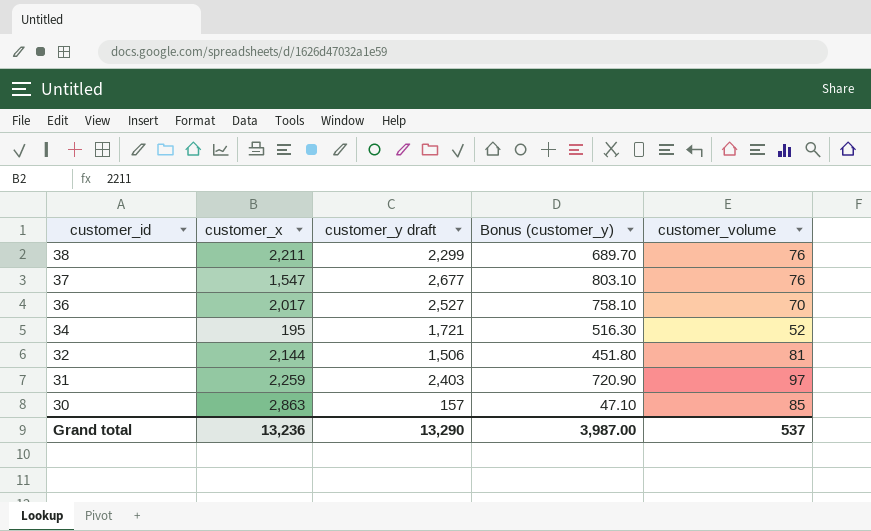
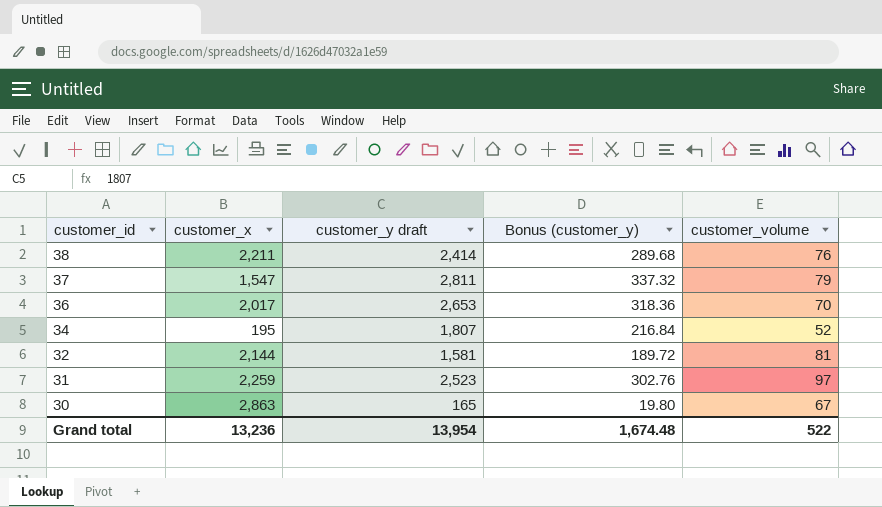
column Bonus (customer_y) | formula: [customer_y draft] * 0.3 -> [customer_y draft] * 0.12
38 | customer_y draft: 2,299 -> 2,414
37 | customer_y draft: 2,677 -> 2,811
37 | customer_volume: 76 -> 79
36 | customer_y draft: 2,527 -> 2,653
34 | customer_y draft: 1,721 -> 1,807
32 | customer_y draft: 1,506 -> 1,581
31 | customer_y draft: 2,403 -> 2,523
30 | customer_y draft: 157 -> 165
30 | customer_volume: 85 -> 67
Grand total | customer_y draft: 13,290 -> 13,954
Grand total | Bonus (customer_y): 3,987.00 -> 1,674.48
Grand total | customer_volume: 537 -> 522

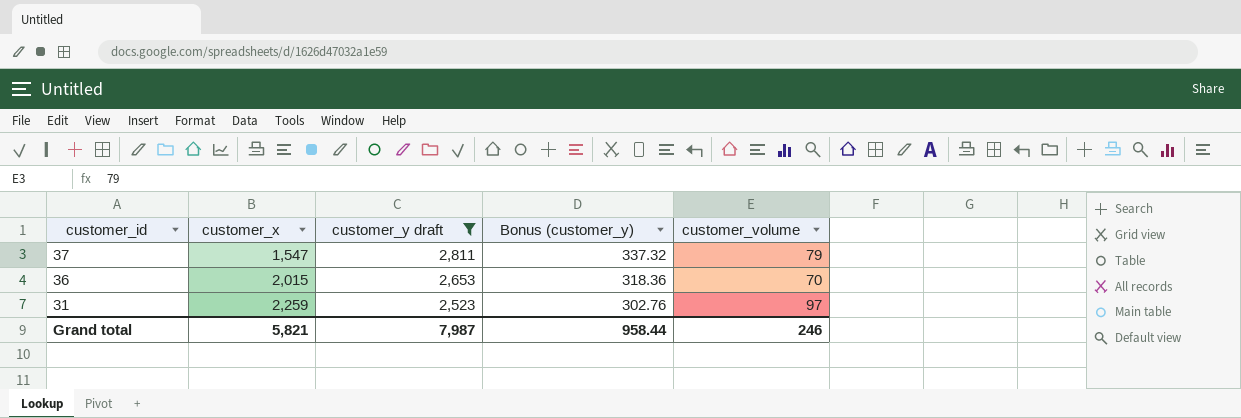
filter: none -> customer_y draft >= 2,523
36 | customer_x: 2,017 -> 2,015
Grand total | customer_x: 13,236 -> 5,821
Grand total | customer_y draft: 13,954 -> 7,987
Grand total | Bonus (customer_y): 1,674.48 -> 958.44
Grand total | customer_volume: 522 -> 246

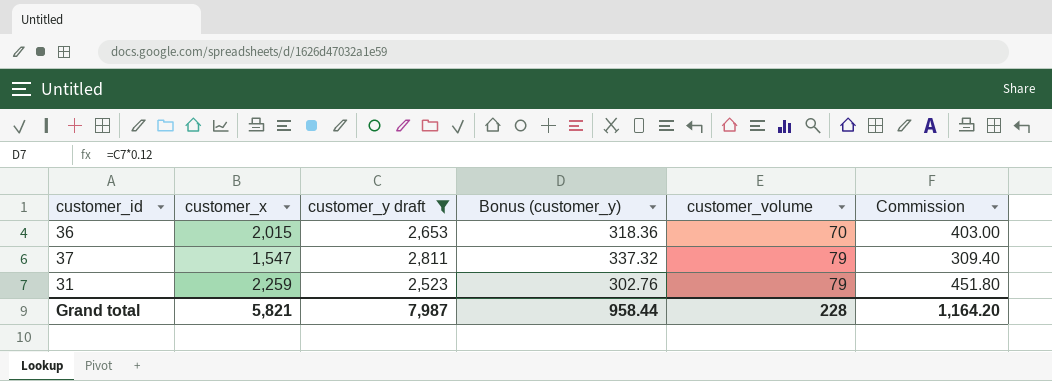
row order: customer_id descending -> customer_volume ascending
column Commission | formula: none -> [customer_x] * 0.2
31 | customer_volume: 97 -> 79
Grand total | customer_volume: 246 -> 228

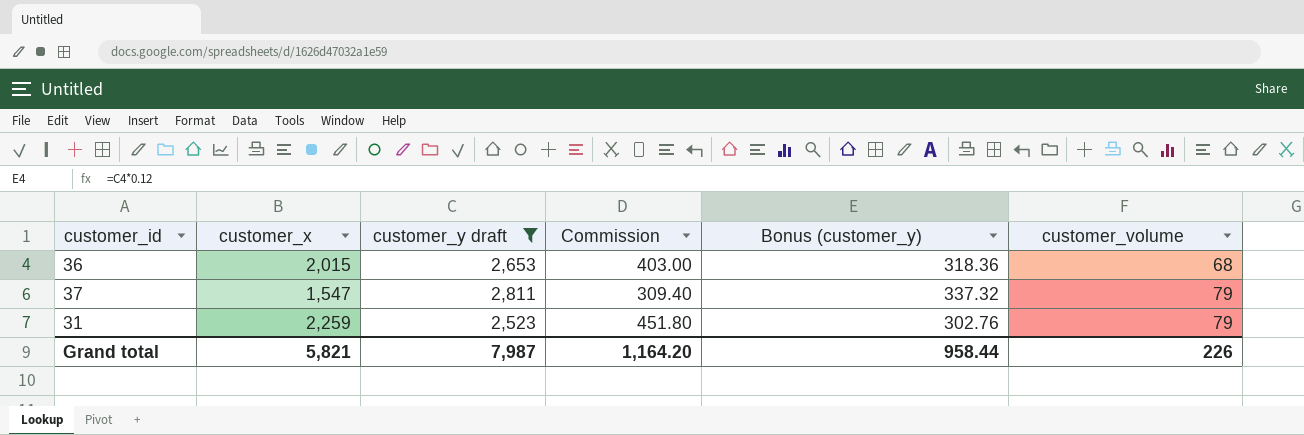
column Commission | position: 6 -> 4
36 | customer_volume: 70 -> 68
Grand total | customer_volume: 228 -> 226

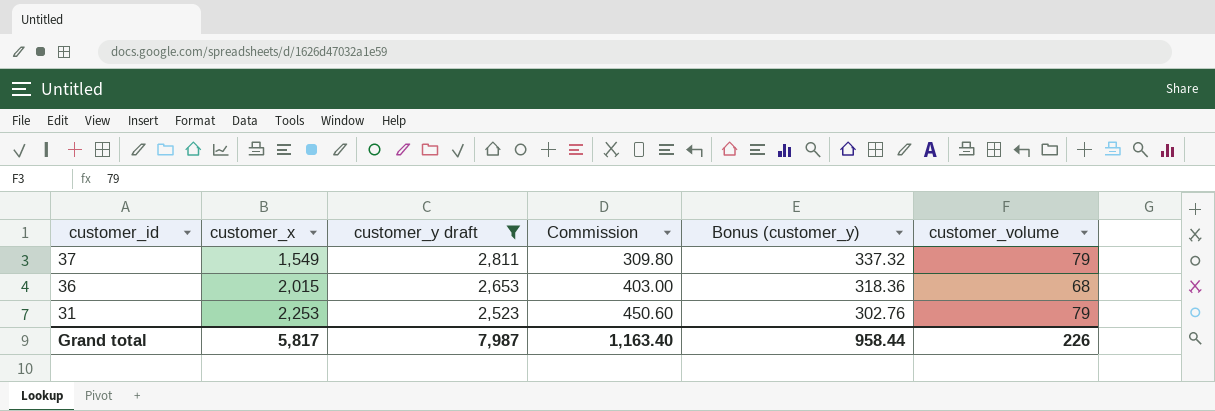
row order: customer_volume ascending -> customer_id descending
37 | customer_x: 1,547 -> 1,549
37 | Commission: 309.40 -> 309.80
31 | customer_x: 2,259 -> 2,253
31 | Commission: 451.80 -> 450.60
Grand total | customer_x: 5,821 -> 5,817
Grand total | Commission: 1,164.20 -> 1,163.40

